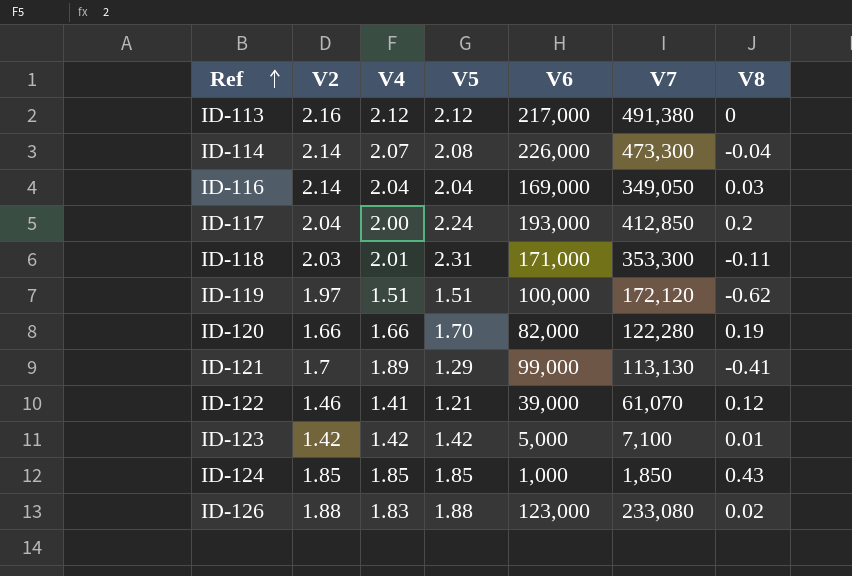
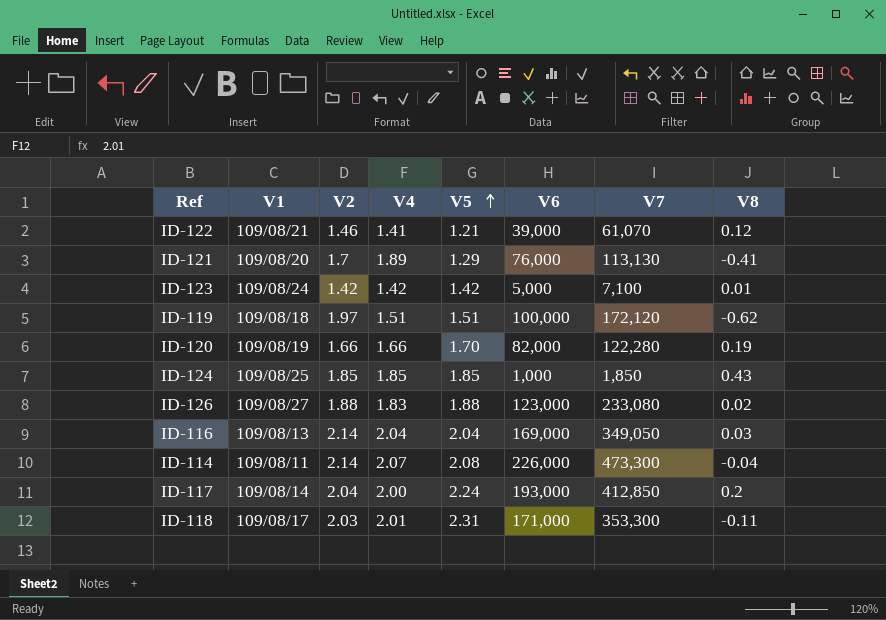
row order: Ref ascending -> V5 ascending
column V1 | position: none -> 2
row ID-113: 2.16 | 2.12 | 2.12 | 217,000 | 491,380 | 0 -> none
ID-121 | V6: 99,000 -> 76,000

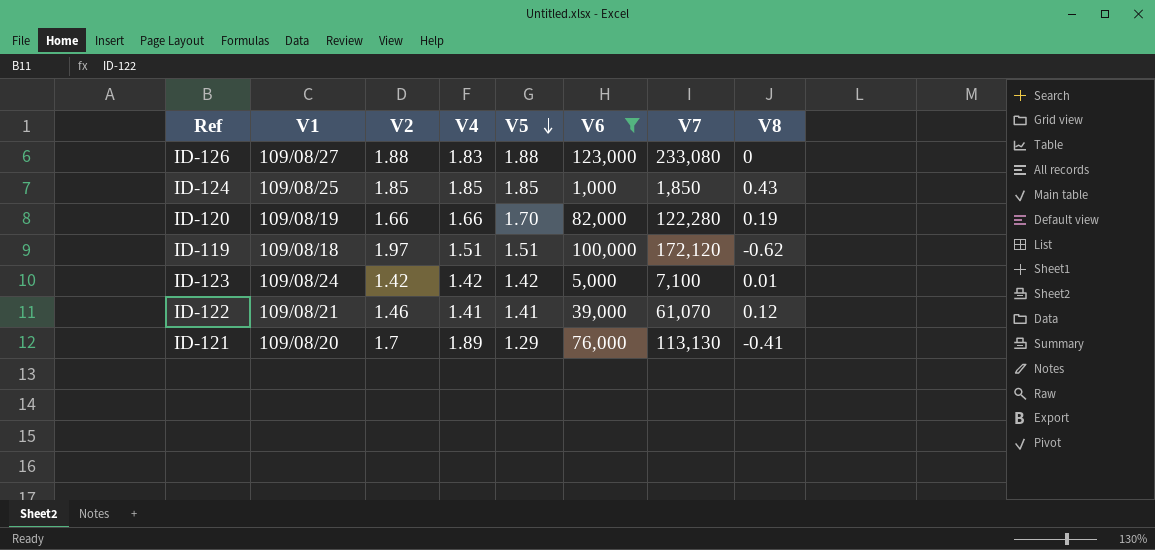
filter: none -> V6 <= 123,000
row order: V5 ascending -> V5 descending
ID-126 | V8: 0.02 -> 0
ID-122 | V5: 1.21 -> 1.41

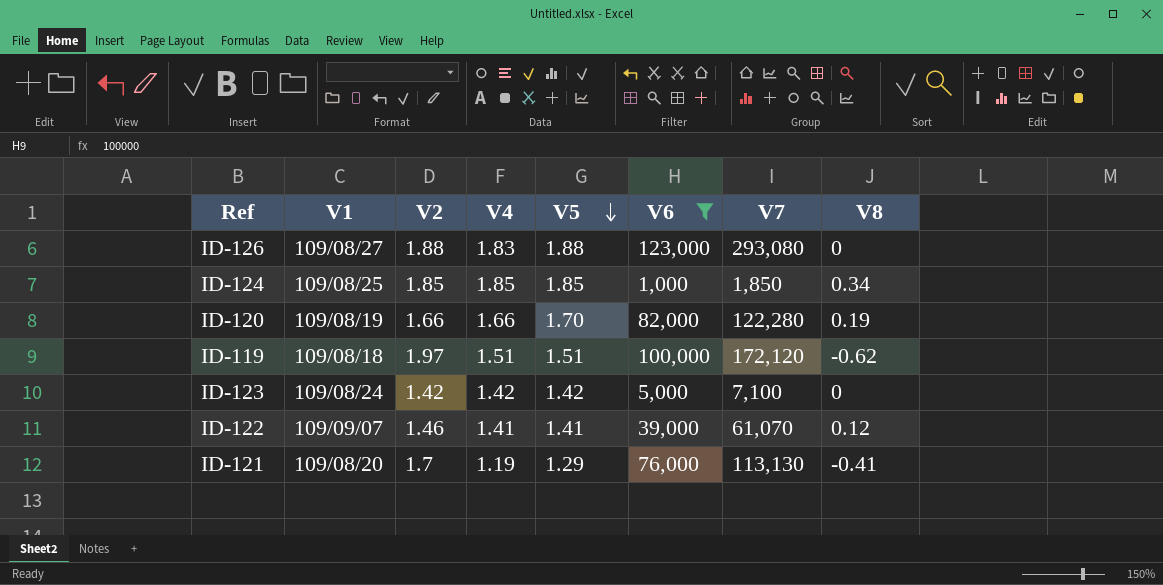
ID-126 | V7: 233,080 -> 293,080
ID-124 | V8: 0.43 -> 0.34
ID-123 | V8: 0.01 -> 0
ID-122 | V1: 109/08/21 -> 109/09/07
ID-121 | V4: 1.89 -> 1.19

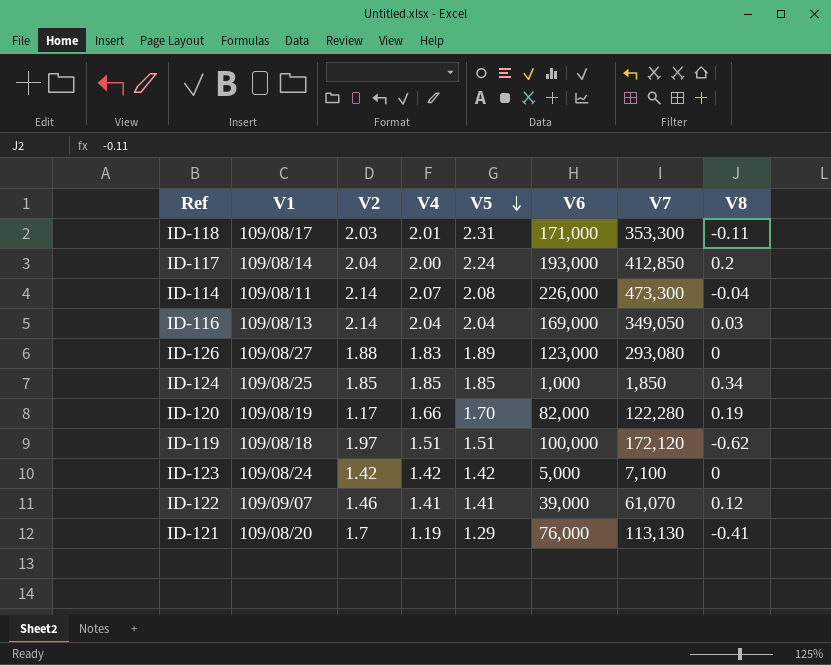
filter: V6 <= 123,000 -> none
ID-126 | V5: 1.88 -> 1.89
ID-120 | V2: 1.66 -> 1.17

